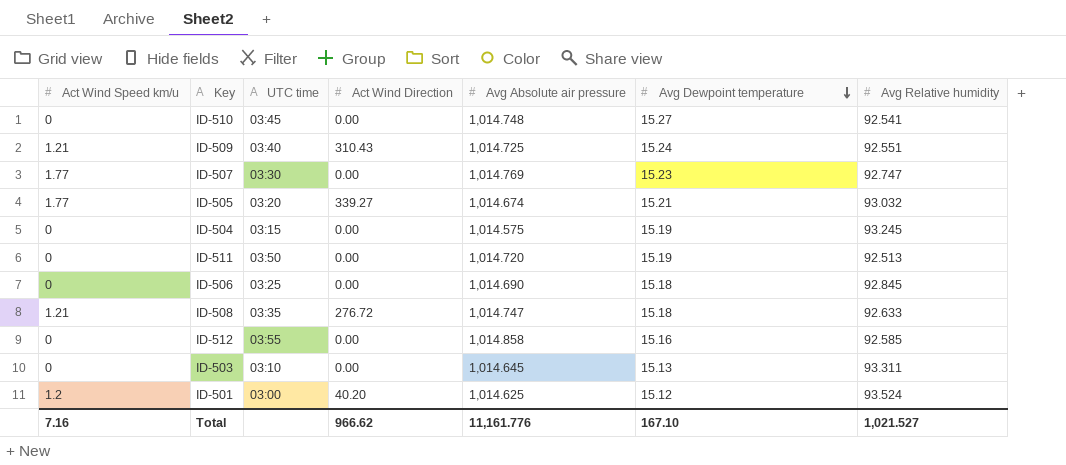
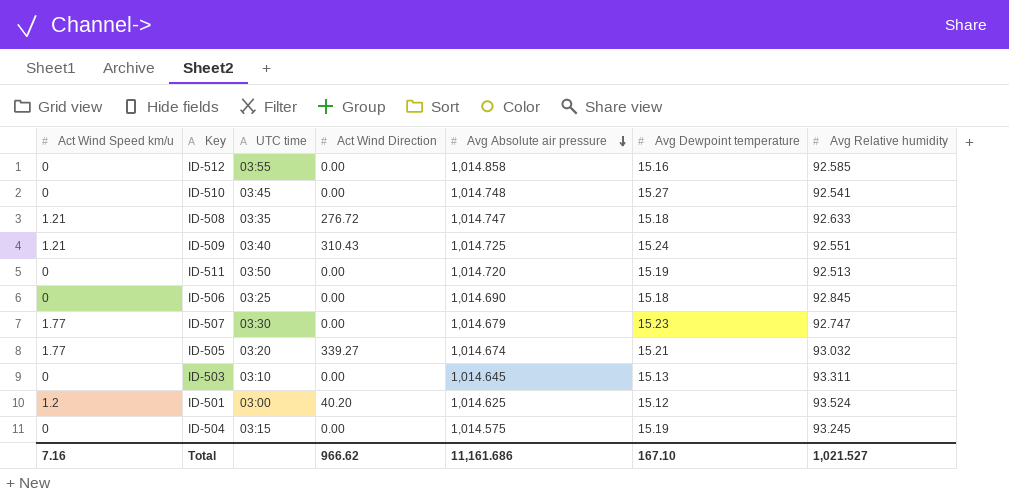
row order: Avg Dewpoint temperature descending -> Avg Absolute air pressure descending
ID-507 | Avg Absolute air pressure: 1,014.769 -> 1,014.679
Total | Avg Absolute air pressure: 11,161.776 -> 11,161.686

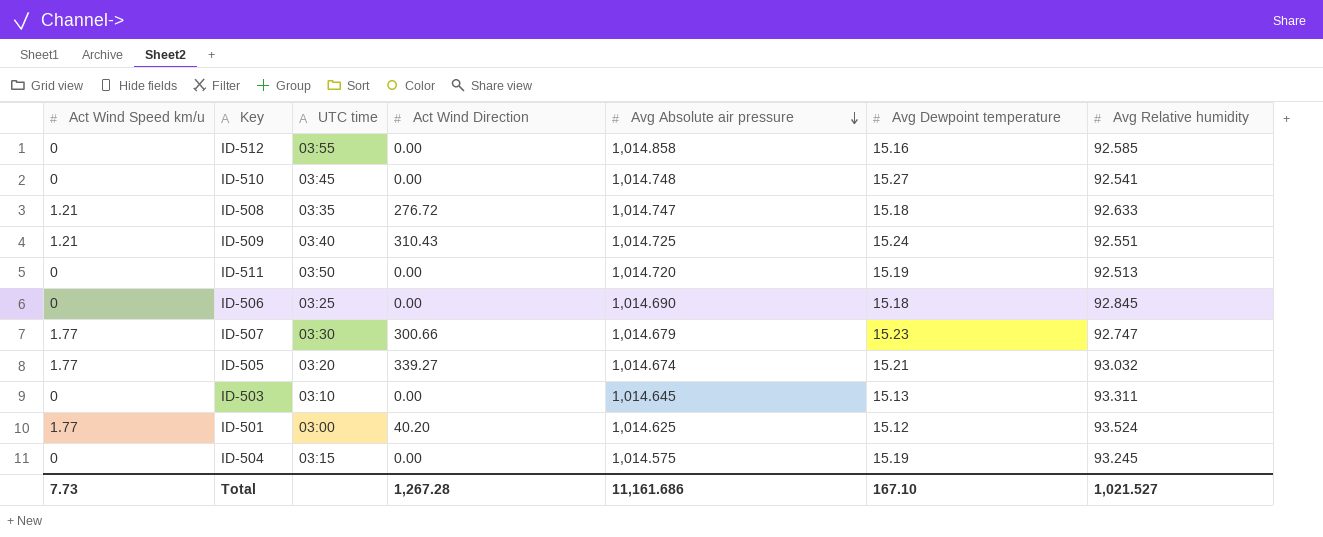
ID-507 | Act Wind Direction: 0.00 -> 300.66
ID-501 | Act Wind Speed km/u: 1.2 -> 1.77
Total | Act Wind Speed km/u: 7.16 -> 7.73
Total | Act Wind Direction: 966.62 -> 1,267.28

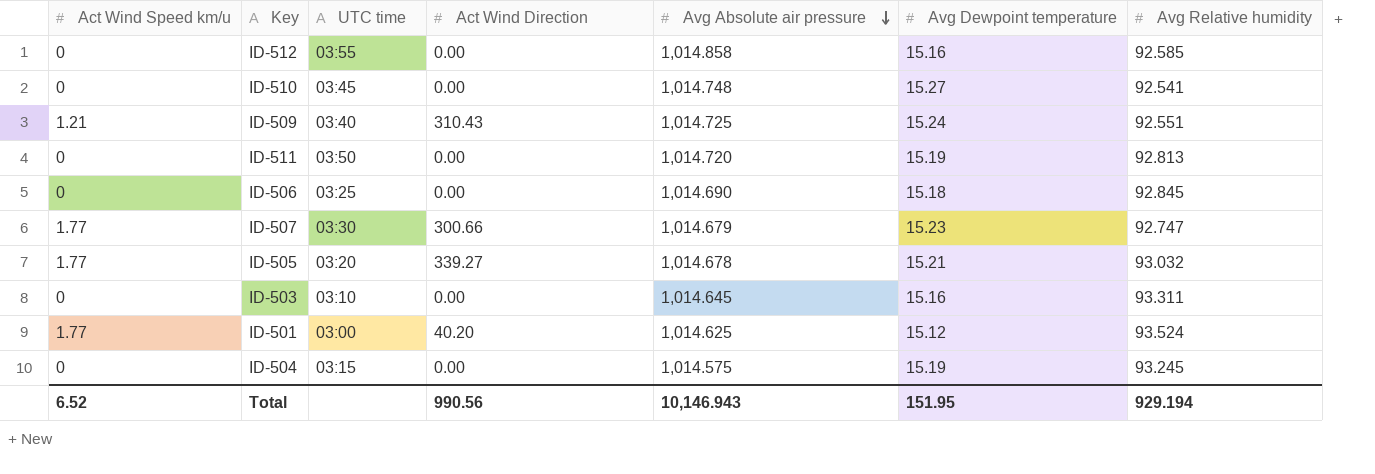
row ID-508: 1.21 | 03:35 | 276.72 | 1,014.747 | 15.18 | 92.633 -> none
ID-511 | Avg Relative humidity: 92.513 -> 92.813
ID-505 | Avg Absolute air pressure: 1,014.674 -> 1,014.678
ID-503 | Avg Dewpoint temperature: 15.13 -> 15.16
Total | Act Wind Speed km/u: 7.73 -> 6.52
Total | Act Wind Direction: 1,267.28 -> 990.56
Total | Avg Absolute air pressure: 11,161.686 -> 10,146.943
Total | Avg Dewpoint temperature: 167.10 -> 151.95
Total | Avg Relative humidity: 1,021.527 -> 929.194

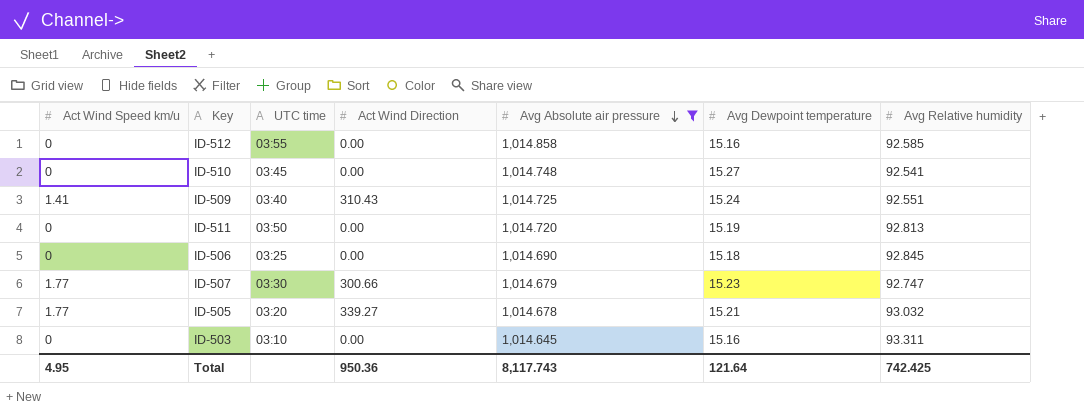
filter: none -> Avg Absolute air pressure >= 1,014.645
ID-509 | Act Wind Speed km/u: 1.21 -> 1.41
Total | Act Wind Speed km/u: 6.52 -> 4.95
Total | Act Wind Direction: 990.56 -> 950.36
Total | Avg Absolute air pressure: 10,146.943 -> 8,117.743
Total | Avg Dewpoint temperature: 151.95 -> 121.64
Total | Avg Relative humidity: 929.194 -> 742.425

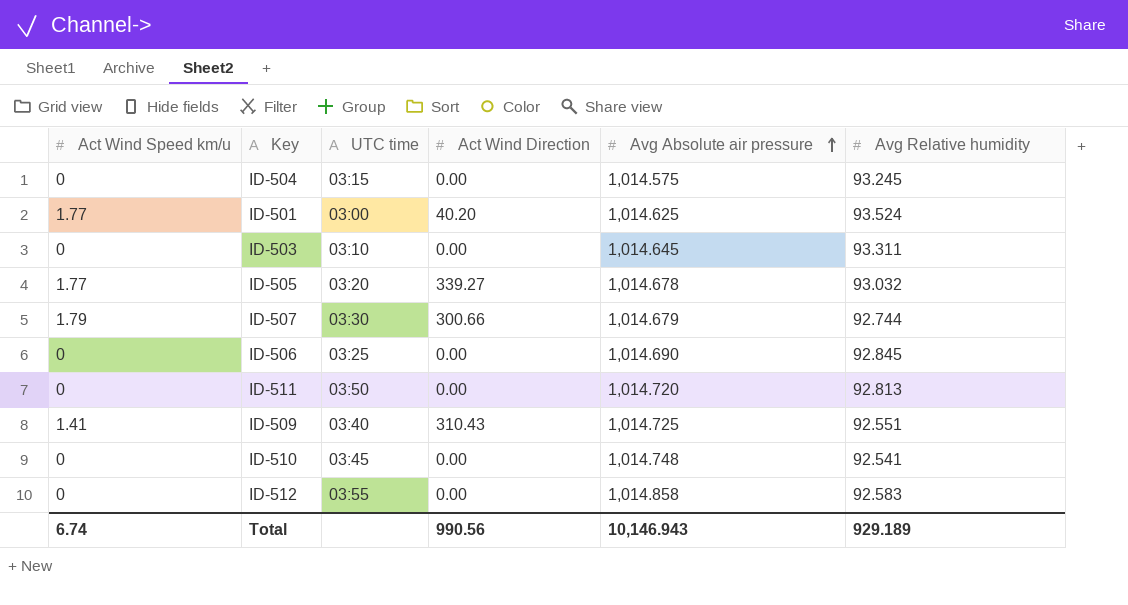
filter: Avg Absolute air pressure >= 1,014.645 -> none
row order: Avg Absolute air pressure descending -> Avg Absolute air pressure ascending
column Avg Dewpoint temperature | position: 6 -> none
ID-507 | Act Wind Speed km/u: 1.77 -> 1.79
ID-507 | Avg Relative humidity: 92.747 -> 92.744
ID-512 | Avg Relative humidity: 92.585 -> 92.583
Total | Act Wind Speed km/u: 4.95 -> 6.74
Total | Act Wind Direction: 950.36 -> 990.56
Total | Avg Absolute air pressure: 8,117.743 -> 10,146.943
Total | Avg Relative humidity: 742.425 -> 929.189

